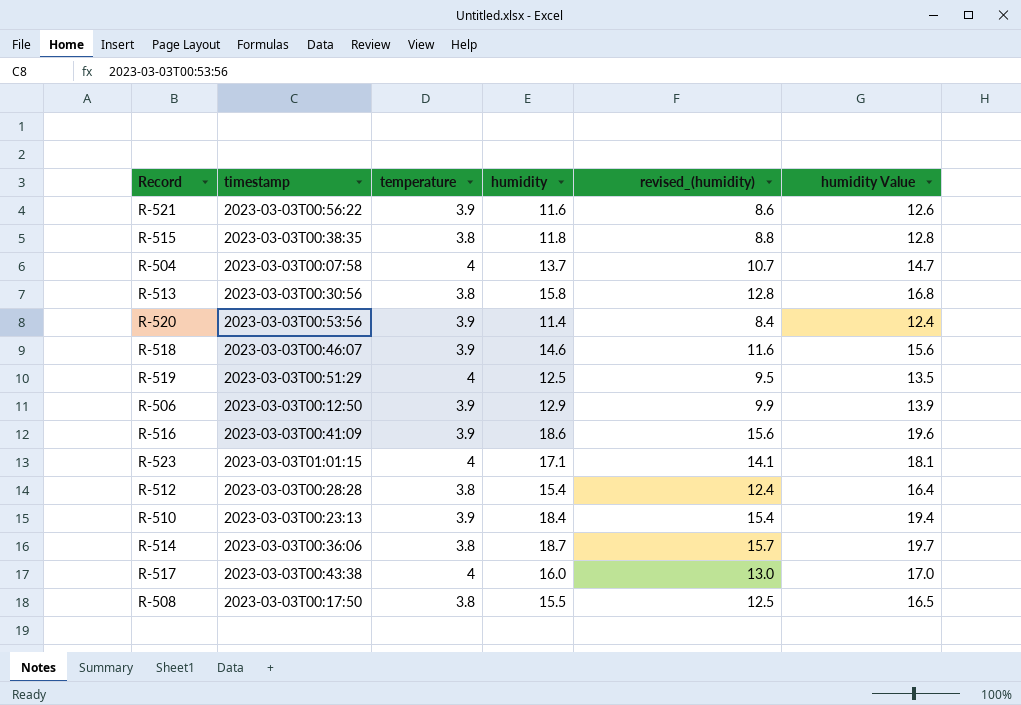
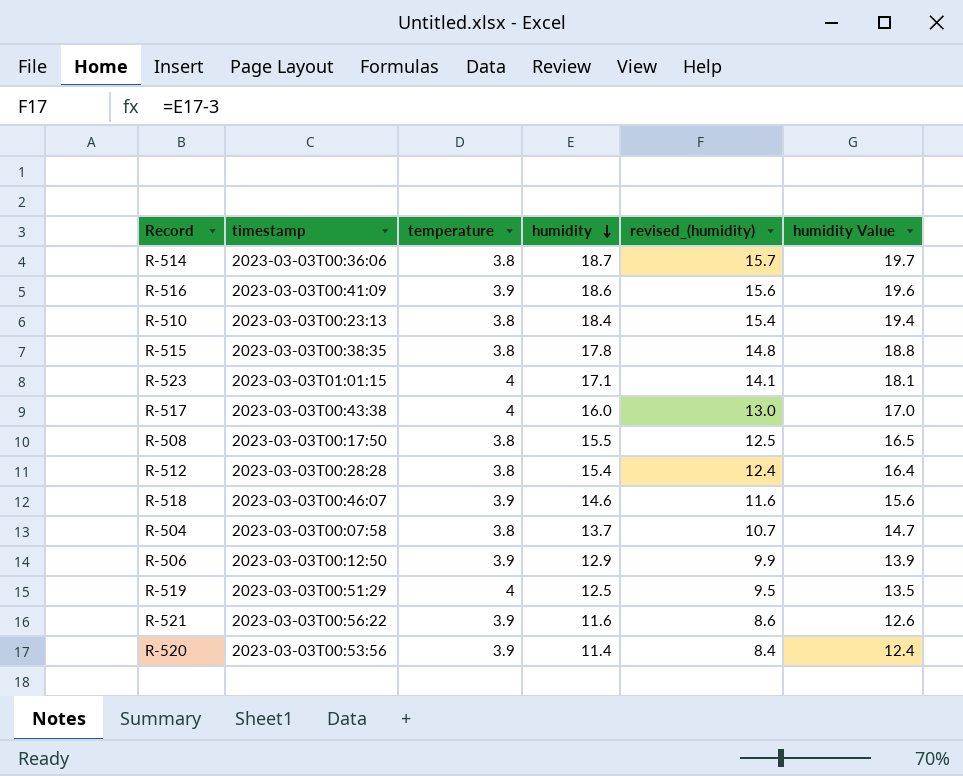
row order: none -> humidity descending
row R-513: 2023-03-03T00:30:56 | 3.8 | 15.8 | 12.8 | 16.8 -> none
R-510 | temperature: 3.9 -> 3.8
R-515 | humidity: 11.8 -> 17.8
R-515 | revised_(humidity): 8.8 -> 14.8
R-515 | humidity Value: 12.8 -> 18.8
R-504 | temperature: 4 -> 3.8

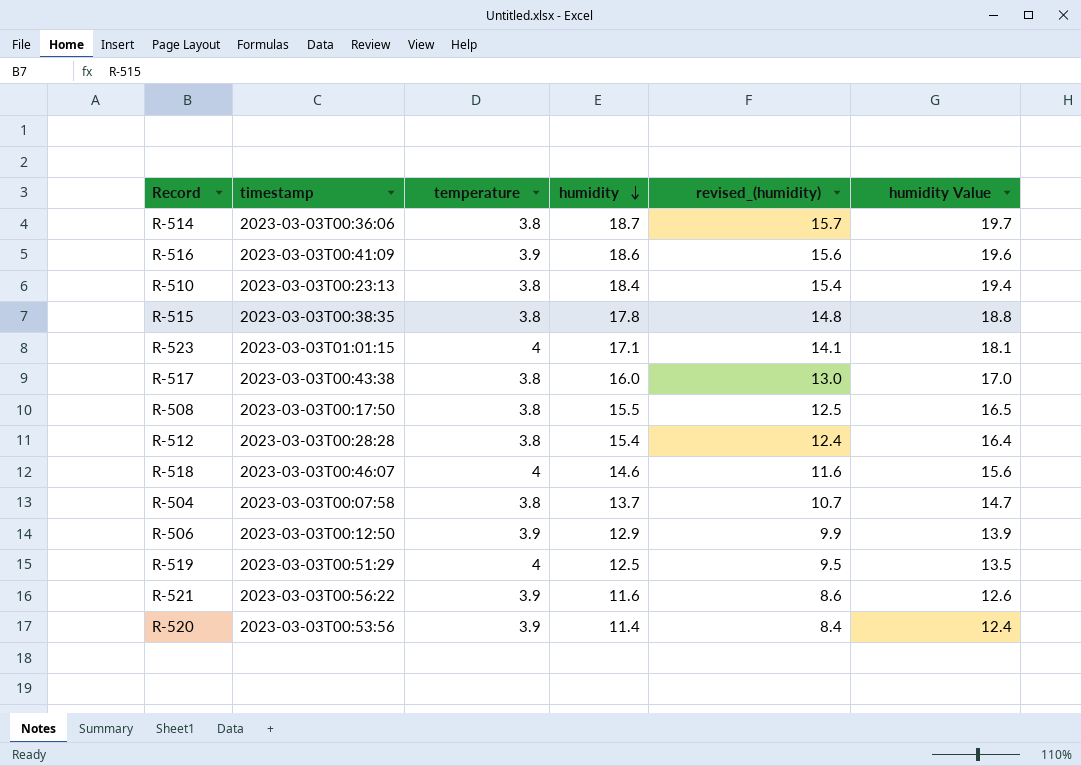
R-517 | temperature: 4 -> 3.8
R-518 | temperature: 3.9 -> 4

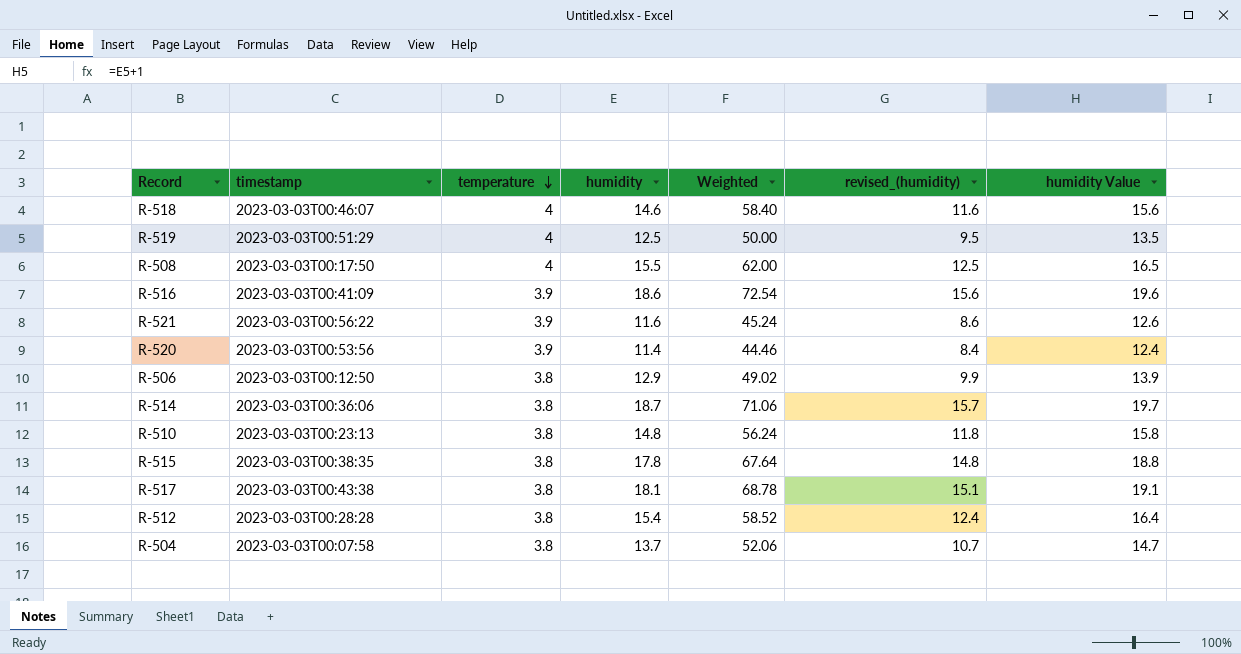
row order: humidity descending -> temperature descending
column Weighted | formula: none -> [temperature] * [humidity]
row R-523: 2023-03-03T01:01:15 | 4 | 17.1 | 14.1 | 18.1 -> none
R-508 | temperature: 3.8 -> 4
R-506 | temperature: 3.9 -> 3.8
R-510 | humidity: 18.4 -> 14.8
R-510 | revised_(humidity): 15.4 -> 11.8
R-510 | humidity Value: 19.4 -> 15.8
R-517 | humidity: 16.0 -> 18.1
R-517 | revised_(humidity): 13.0 -> 15.1
R-517 | humidity Value: 17.0 -> 19.1

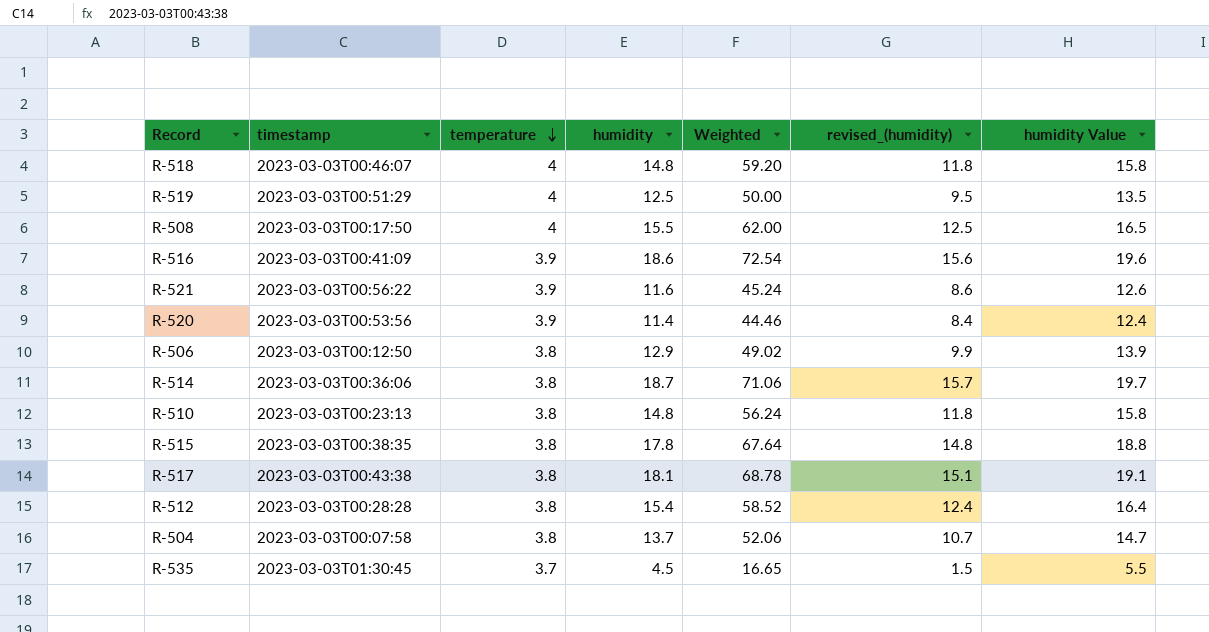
R-518 | humidity: 14.6 -> 14.8
R-518 | Weighted: 58.40 -> 59.20
R-518 | revised_(humidity): 11.6 -> 11.8
R-518 | humidity Value: 15.6 -> 15.8
row R-535: none -> 2023-03-03T01:30:45 | 3.7 | 4.5 | 16.65 | 1.5 | 5.5

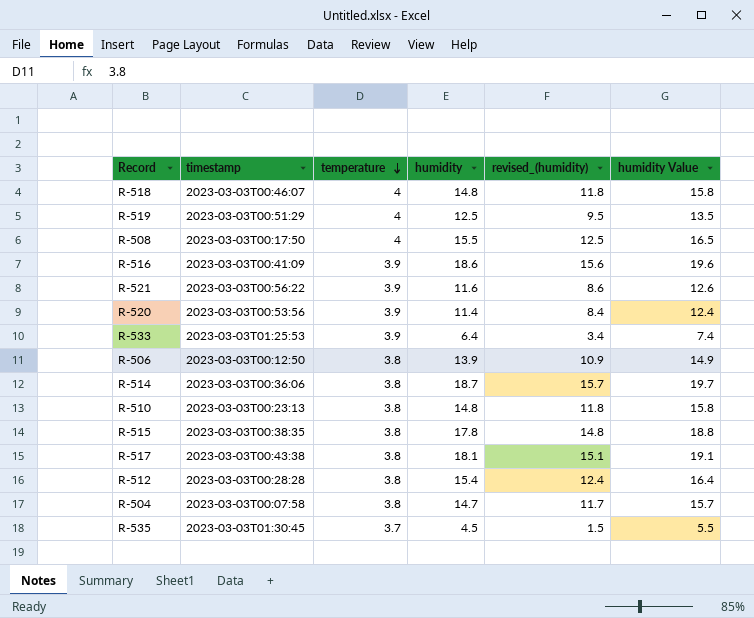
column Weighted | formula: [temperature] * [humidity] -> none
row R-533: none -> 2023-03-03T01:25:53 | 3.9 | 6.4 | 3.4 | 7.4
R-506 | humidity: 12.9 -> 13.9
R-506 | revised_(humidity): 9.9 -> 10.9
R-506 | humidity Value: 13.9 -> 14.9
R-504 | humidity: 13.7 -> 14.7
R-504 | revised_(humidity): 10.7 -> 11.7
R-504 | humidity Value: 14.7 -> 15.7

